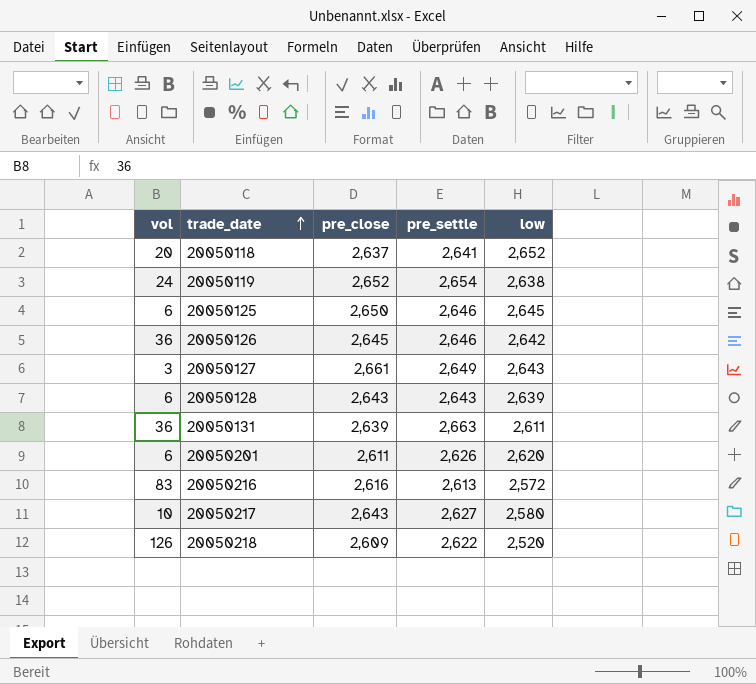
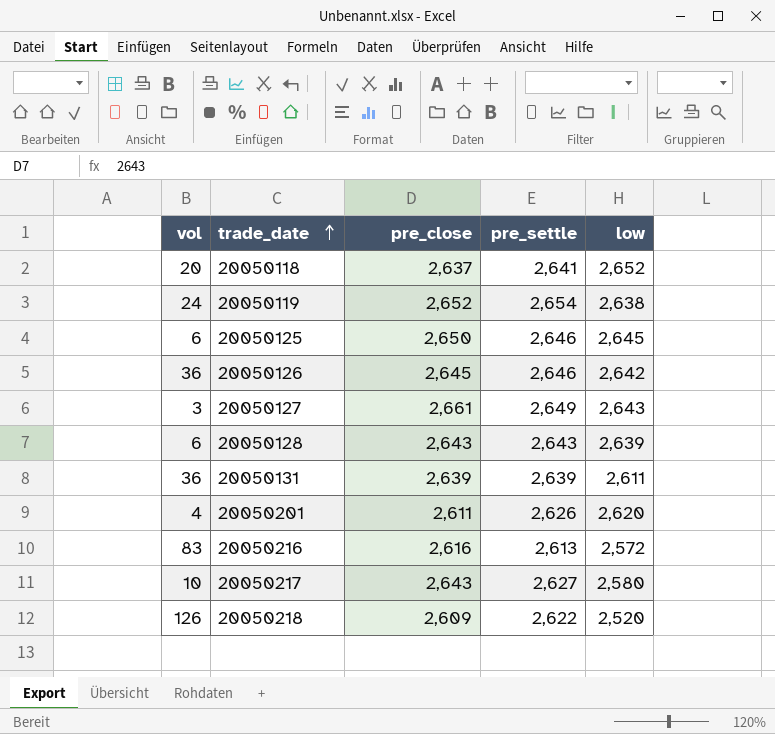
20050131 | pre_settle: 2,663 -> 2,639
20050201 | vol: 6 -> 4

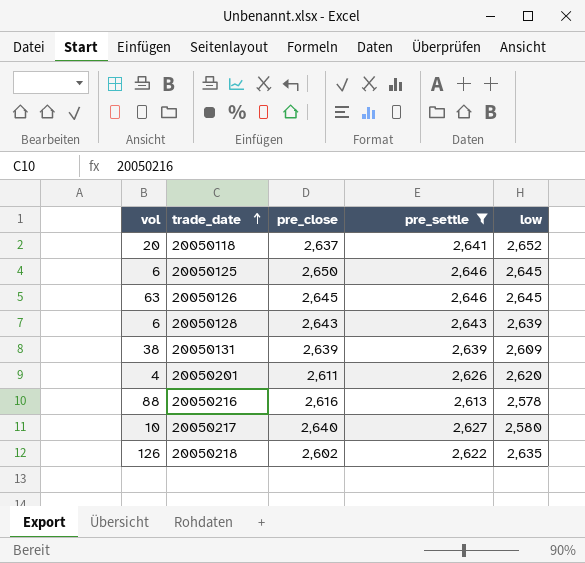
filter: none -> pre_settle <= 2,646
20050126 | vol: 36 -> 63
20050126 | low: 2,642 -> 2,645
20050131 | vol: 36 -> 38
20050131 | low: 2,611 -> 2,609
20050216 | vol: 83 -> 88
20050216 | low: 2,572 -> 2,578
20050217 | pre_close: 2,643 -> 2,640
20050218 | pre_close: 2,609 -> 2,602
20050218 | low: 2,520 -> 2,635

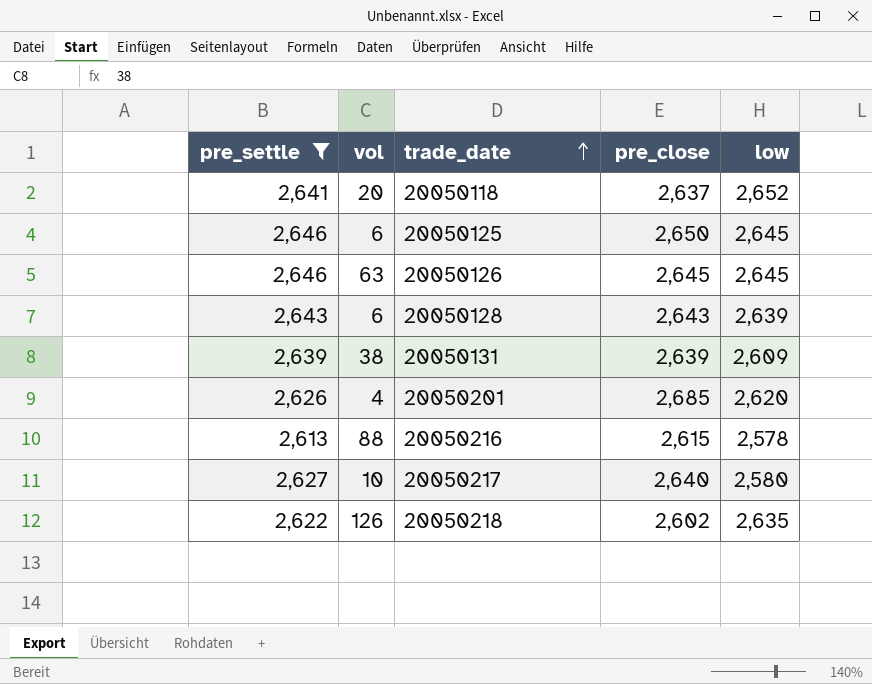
column pre_settle | position: 4 -> 1
20050201 | pre_close: 2,611 -> 2,685
20050216 | pre_close: 2,616 -> 2,615

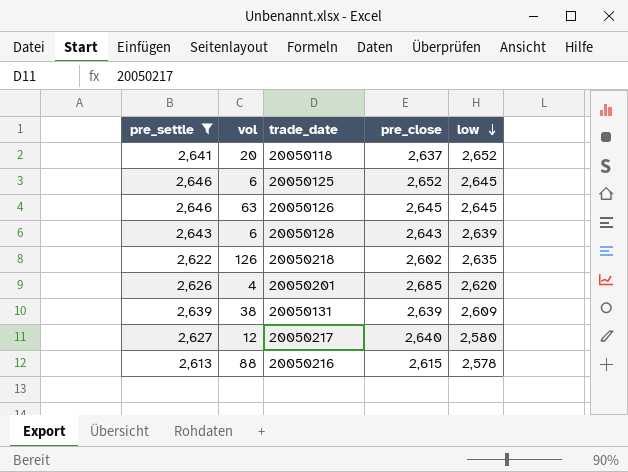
row order: trade_date ascending -> low descending
20050125 | pre_close: 2,650 -> 2,652
20050217 | vol: 10 -> 12

